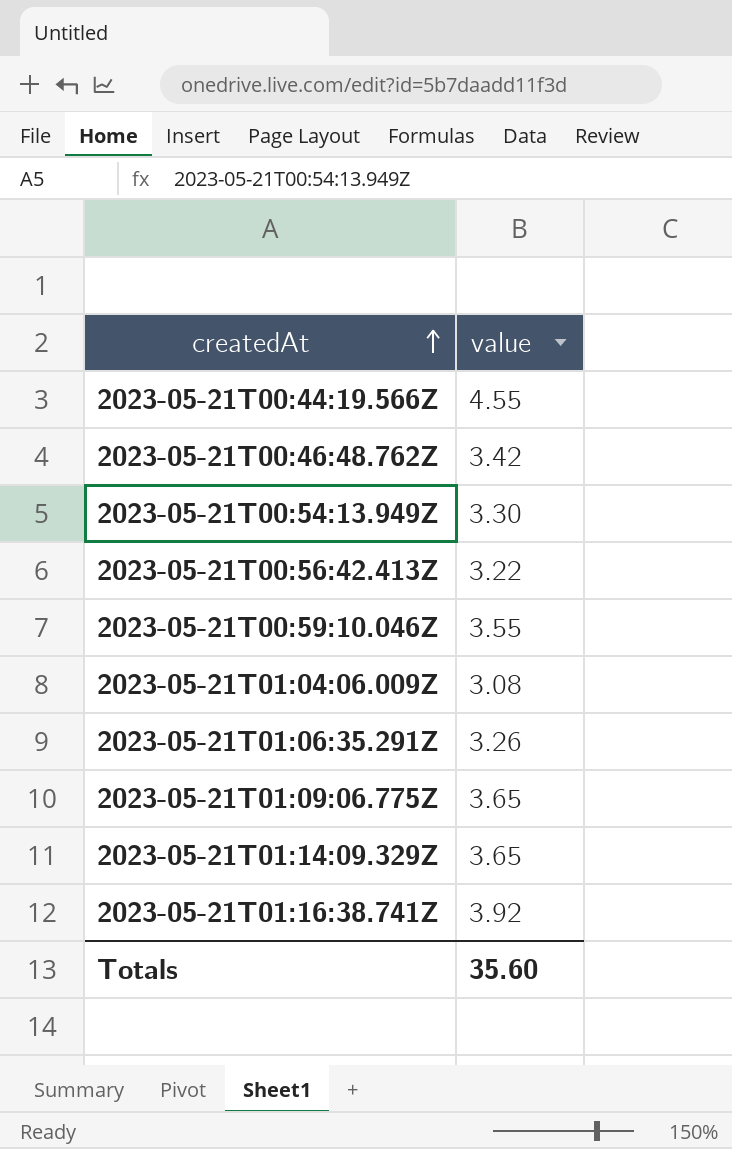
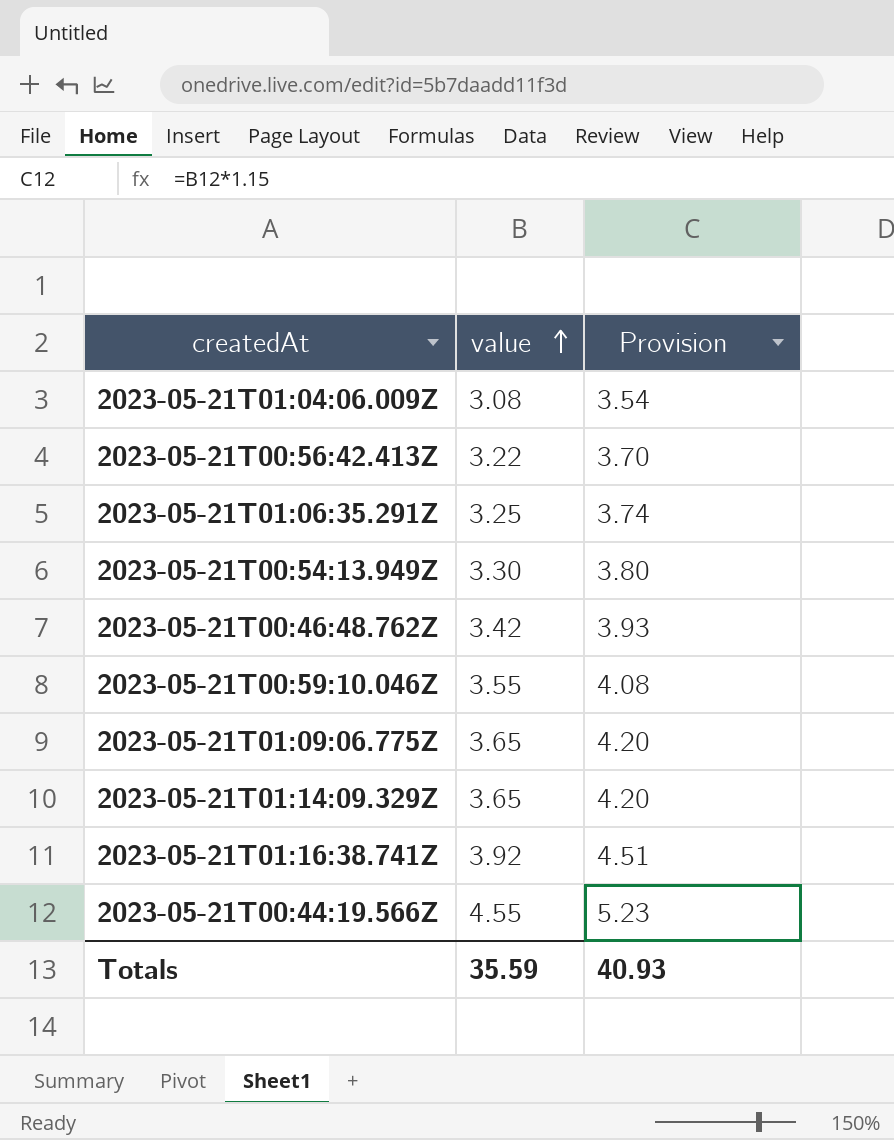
row order: createdAt ascending -> value ascending
column Provision | formula: none -> [value] * 1.15
2023-05-21T01:06:35.291Z | value: 3.26 -> 3.25
Totals | value: 35.60 -> 35.59

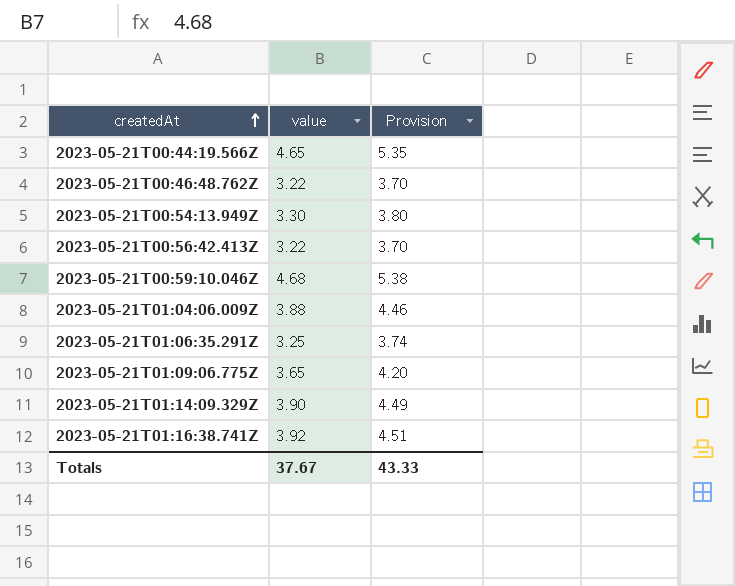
row order: value ascending -> createdAt ascending
2023-05-21T00:44:19.566Z | value: 4.55 -> 4.65
2023-05-21T00:44:19.566Z | Provision: 5.23 -> 5.35
2023-05-21T00:46:48.762Z | value: 3.42 -> 3.22
2023-05-21T00:46:48.762Z | Provision: 3.93 -> 3.70
2023-05-21T00:59:10.046Z | value: 3.55 -> 4.68
2023-05-21T00:59:10.046Z | Provision: 4.08 -> 5.38
2023-05-21T01:04:06.009Z | value: 3.08 -> 3.88
2023-05-21T01:04:06.009Z | Provision: 3.54 -> 4.46
2023-05-21T01:14:09.329Z | value: 3.65 -> 3.90
2023-05-21T01:14:09.329Z | Provision: 4.20 -> 4.49
Totals | value: 35.59 -> 37.67
Totals | Provision: 40.93 -> 43.33

